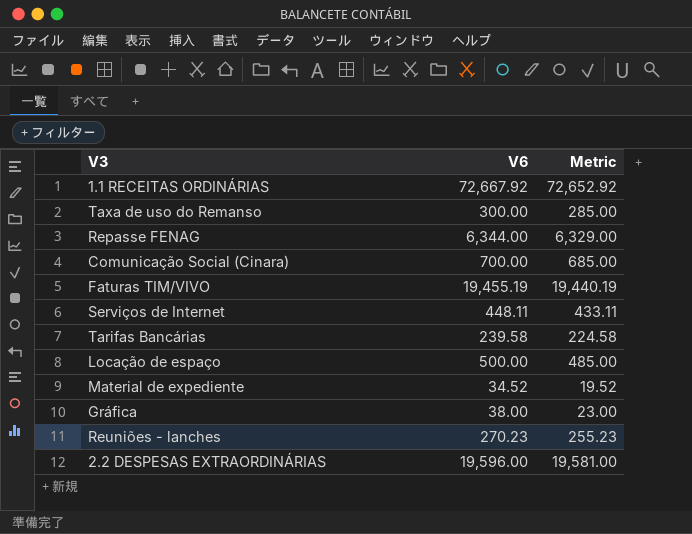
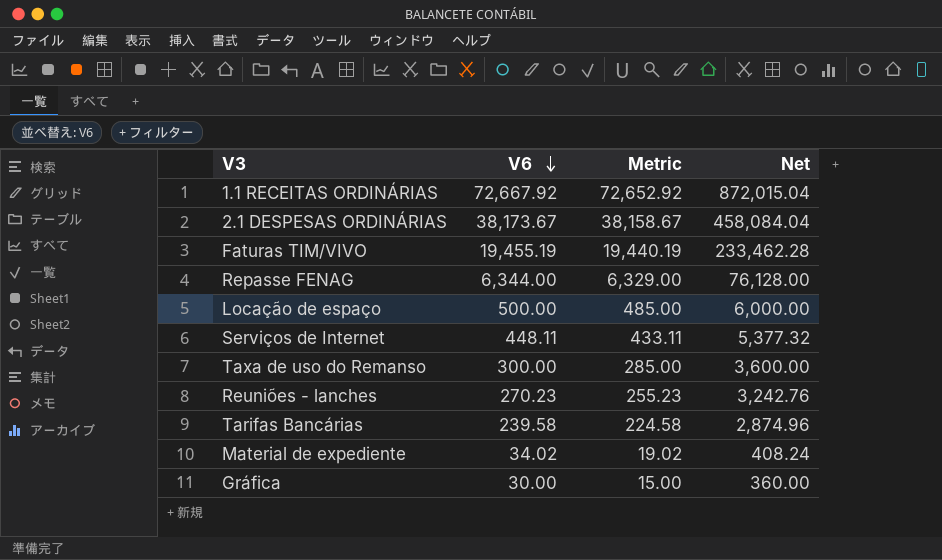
row order: none -> V6 descending
column Net | formula: none -> [V6] * 12
row Comunicação Social (Cinara): 700.00 | 685.00 -> none
row 2.2 DESPESAS EXTRAORDINÁRIAS: 19,596.00 | 19,581.00 -> none
row 2.1 DESPESAS ORDINÁRIAS: none -> 38,173.67 | 38,158.67 | 458,084.04
Material de expediente | V6: 34.52 -> 34.02
Material de expediente | Metric: 19.52 -> 19.02
Gráfica | V6: 38.00 -> 30.00
Gráfica | Metric: 23.00 -> 15.00

